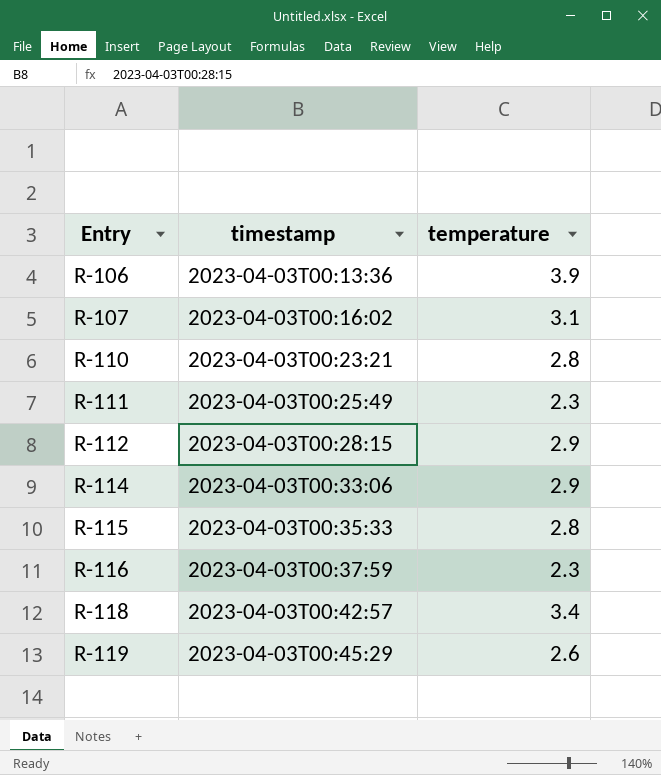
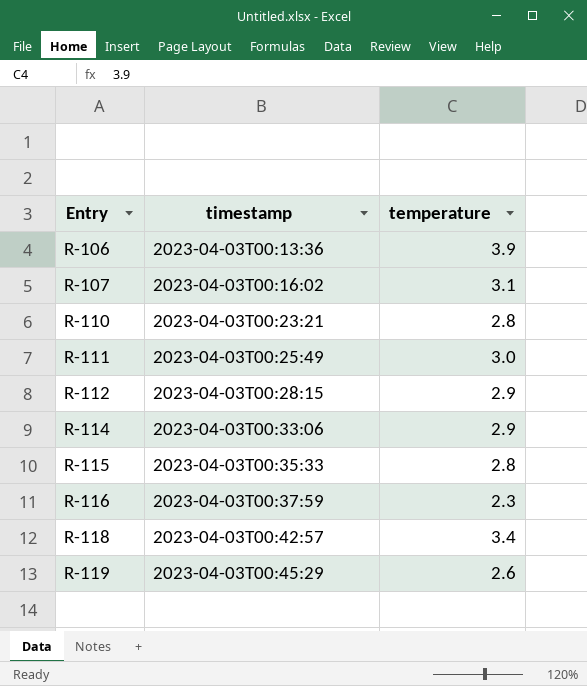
R-111 | temperature: 2.3 -> 3.0

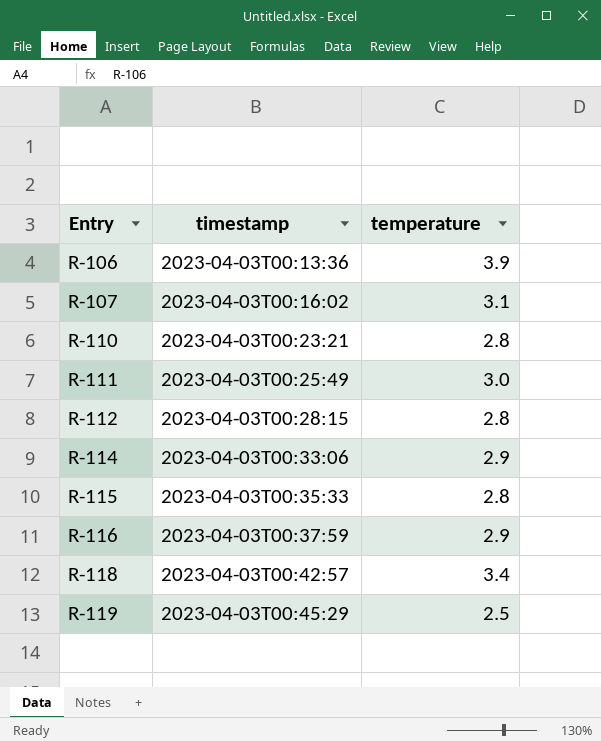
R-112 | temperature: 2.9 -> 2.8
R-116 | temperature: 2.3 -> 2.9
R-119 | temperature: 2.6 -> 2.5

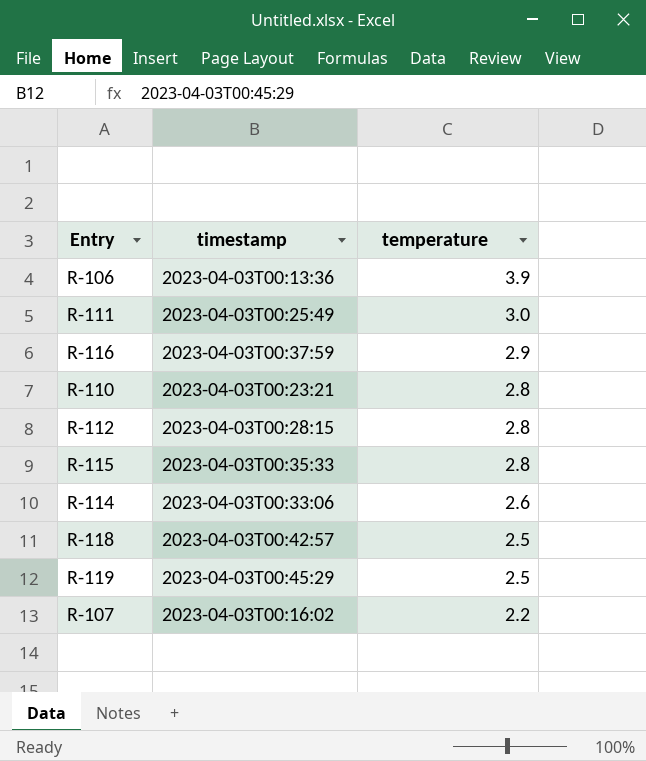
row order: Entry ascending -> temperature descending
R-114 | temperature: 2.9 -> 2.6
R-118 | temperature: 3.4 -> 2.5
R-107 | temperature: 3.1 -> 2.2

